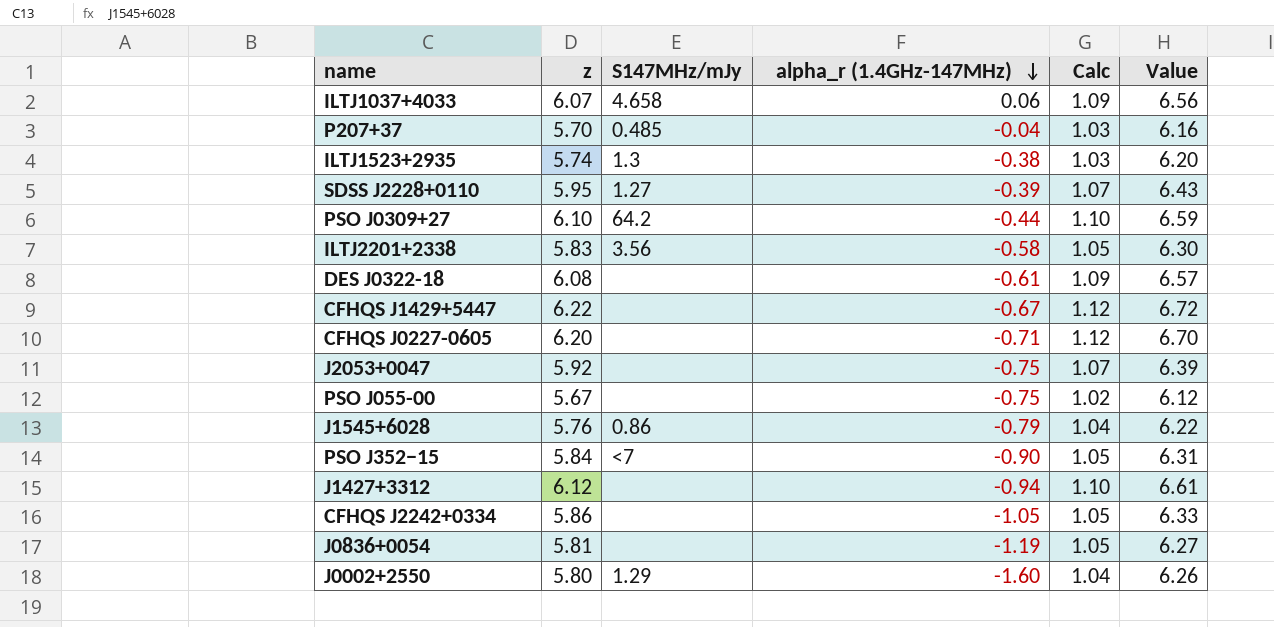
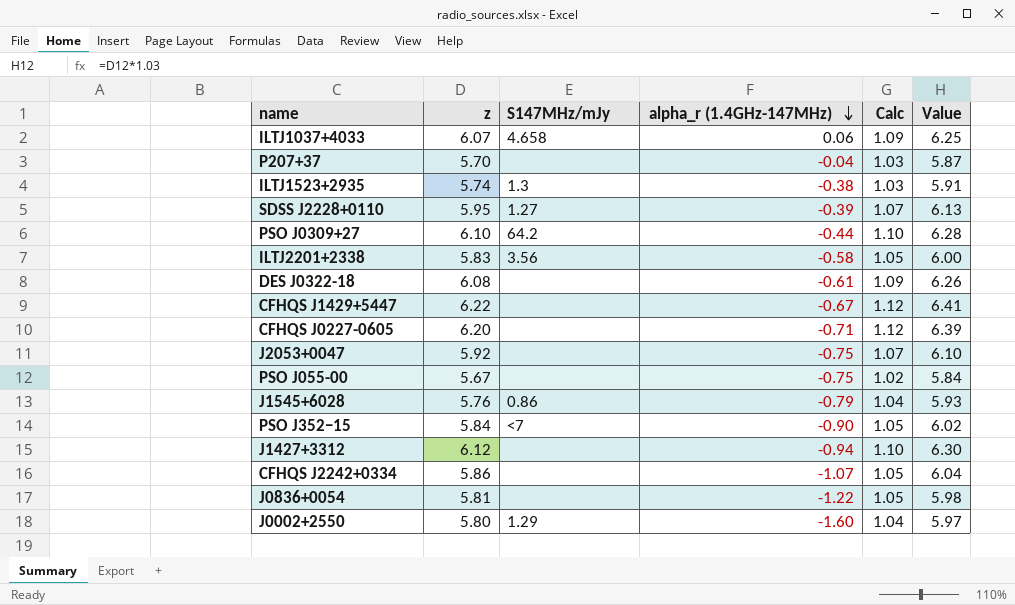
column Value | formula: [z] * 1.08 -> [z] * 1.03
P207+37 | S147MHz/mJy: 0.485 -> none
CFHQS J2242+0334 | alpha_r (1.4GHz-147MHz): -1.05 -> -1.07
J0836+0054 | alpha_r (1.4GHz-147MHz): -1.19 -> -1.22

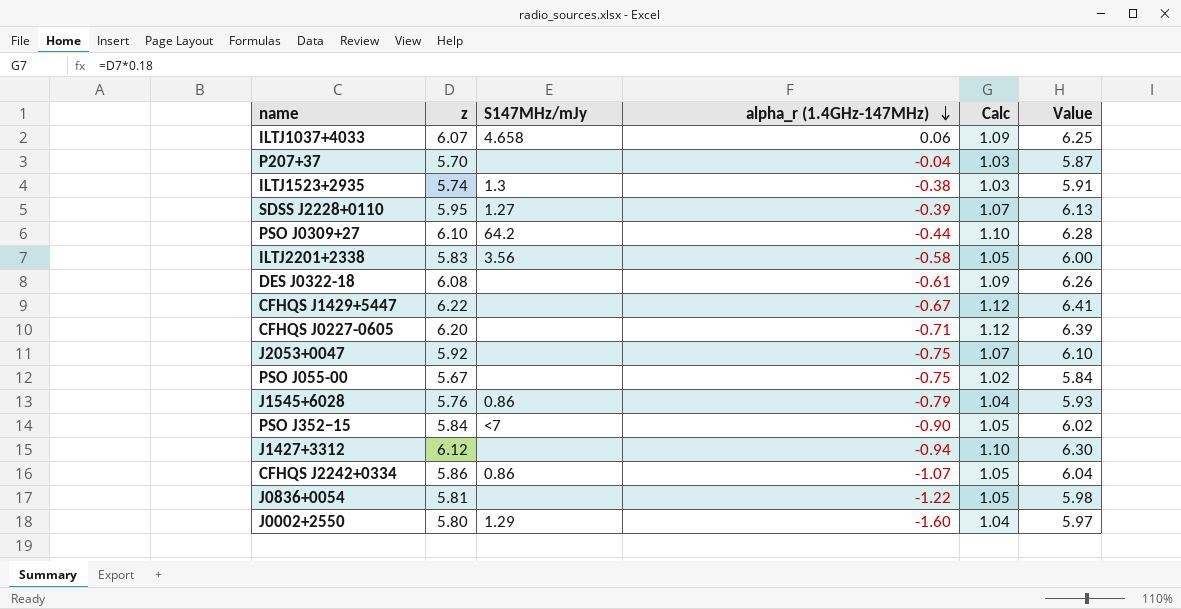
CFHQS J2242+0334 | S147MHz/mJy: none -> 0.86

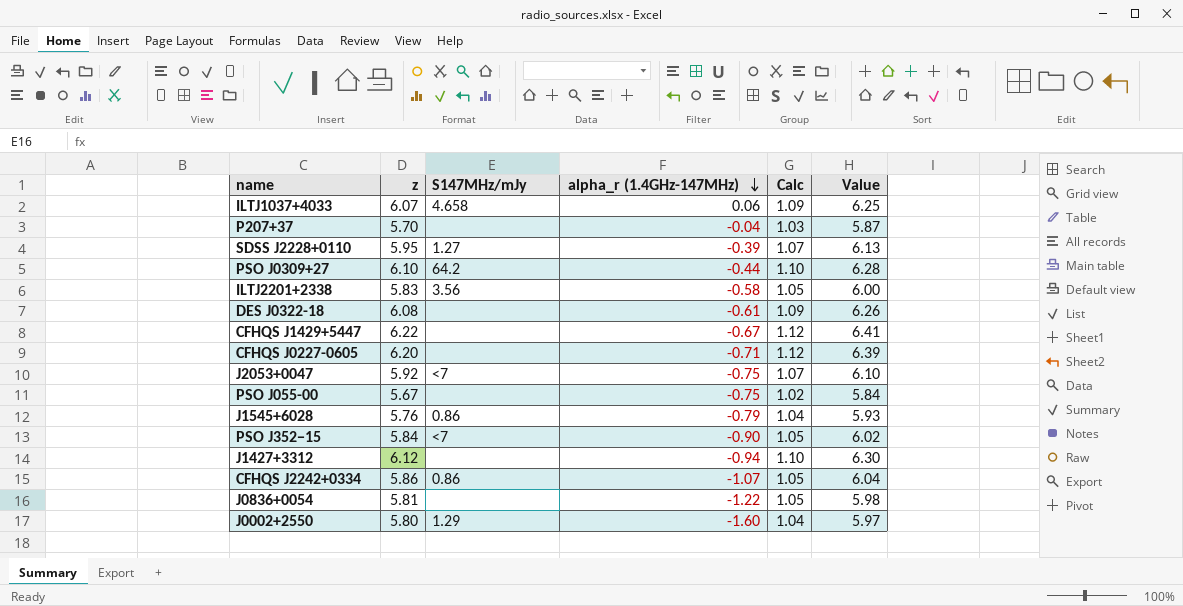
row ILTJ1523+2935: 5.74 | 1.3 | -0.38 | 1.03 | 5.91 -> none
J2053+0047 | S147MHz/mJy: none -> <7

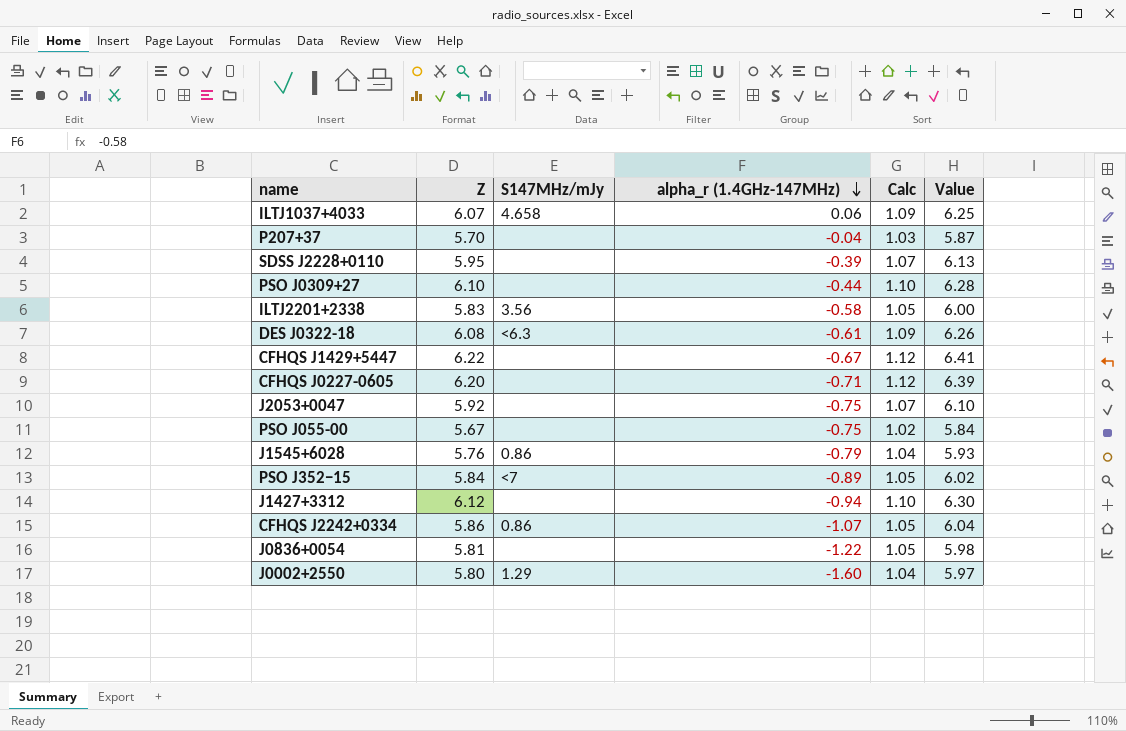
column name: z -> Z
SDSS J2228+0110 | S147MHz/mJy: 1.27 -> none
PSO J0309+27 | S147MHz/mJy: 64.2 -> none
DES J0322-18 | S147MHz/mJy: none -> <6.3
J2053+0047 | S147MHz/mJy: <7 -> none
PSO J352−15 | alpha_r (1.4GHz-147MHz): -0.90 -> -0.89

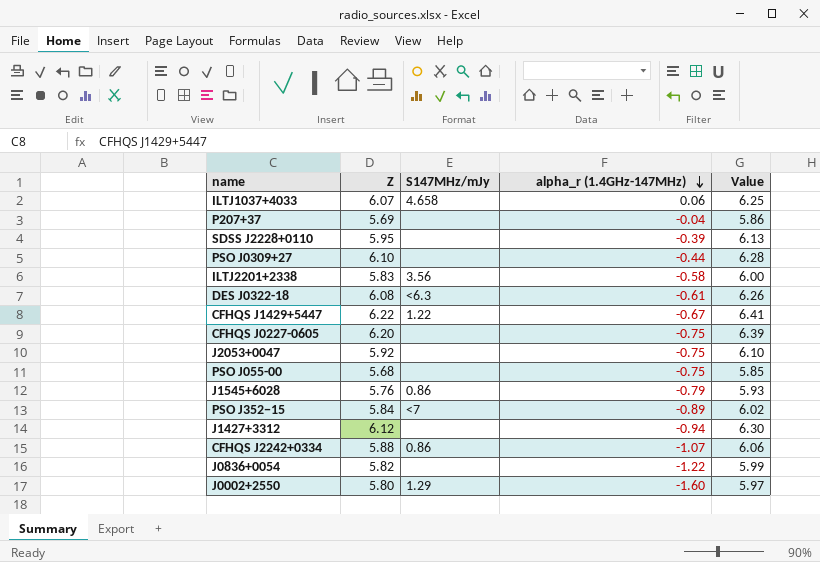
column Calc | formula: [Z] * 0.18 -> none
P207+37 | Z: 5.70 -> 5.69
P207+37 | Value: 5.87 -> 5.86
CFHQS J1429+5447 | S147MHz/mJy: none -> 1.22
CFHQS J0227-0605 | alpha_r (1.4GHz-147MHz): -0.71 -> -0.75
PSO J055-00 | Z: 5.67 -> 5.68
PSO J055-00 | Value: 5.84 -> 5.85
CFHQS J2242+0334 | Z: 5.86 -> 5.88
CFHQS J2242+0334 | Value: 6.04 -> 6.06
J0836+0054 | Z: 5.81 -> 5.82
J0836+0054 | Value: 5.98 -> 5.99

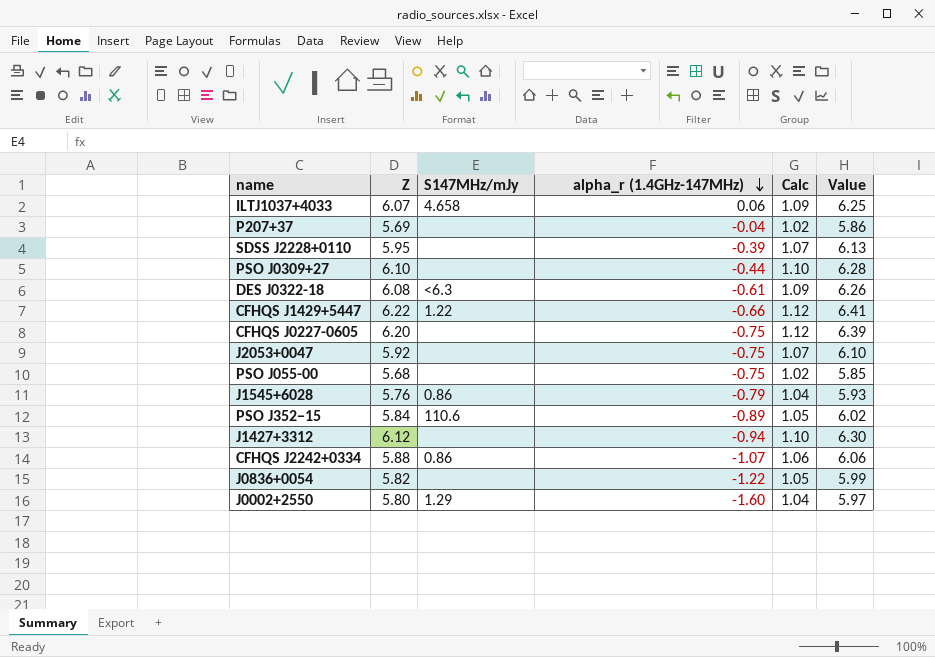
column Calc | formula: none -> [Z] * 0.18
row ILTJ2201+2338: 5.83 | 3.56 | -0.58 | 6.00 -> none
CFHQS J1429+5447 | alpha_r (1.4GHz-147MHz): -0.67 -> -0.66
PSO J352−15 | S147MHz/mJy: <7 -> 110.6

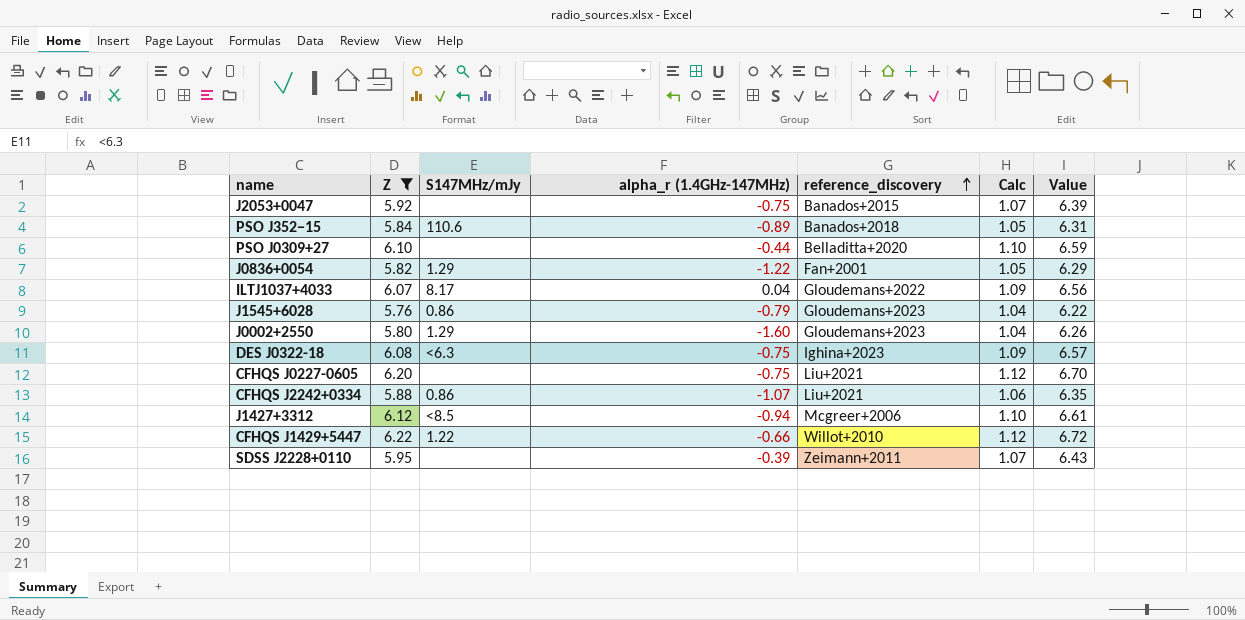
filter: none -> Z >= 5.76
row order: alpha_r (1.4GHz-147MHz) descending -> reference_discovery ascending
column reference_discovery | position: none -> 5
column Value | formula: [Z] * 1.03 -> [Z] * 1.08
J0836+0054 | S147MHz/mJy: none -> 1.29
ILTJ1037+4033 | S147MHz/mJy: 4.658 -> 8.17
ILTJ1037+4033 | alpha_r (1.4GHz-147MHz): 0.06 -> 0.04
DES J0322-18 | alpha_r (1.4GHz-147MHz): -0.61 -> -0.75
J1427+3312 | S147MHz/mJy: none -> <8.5

